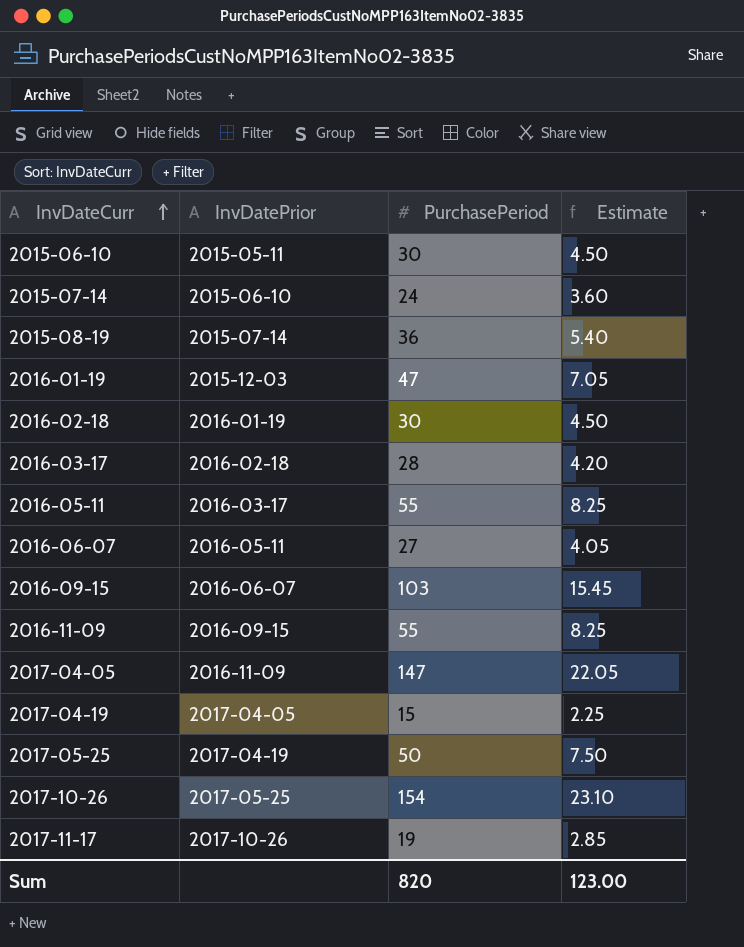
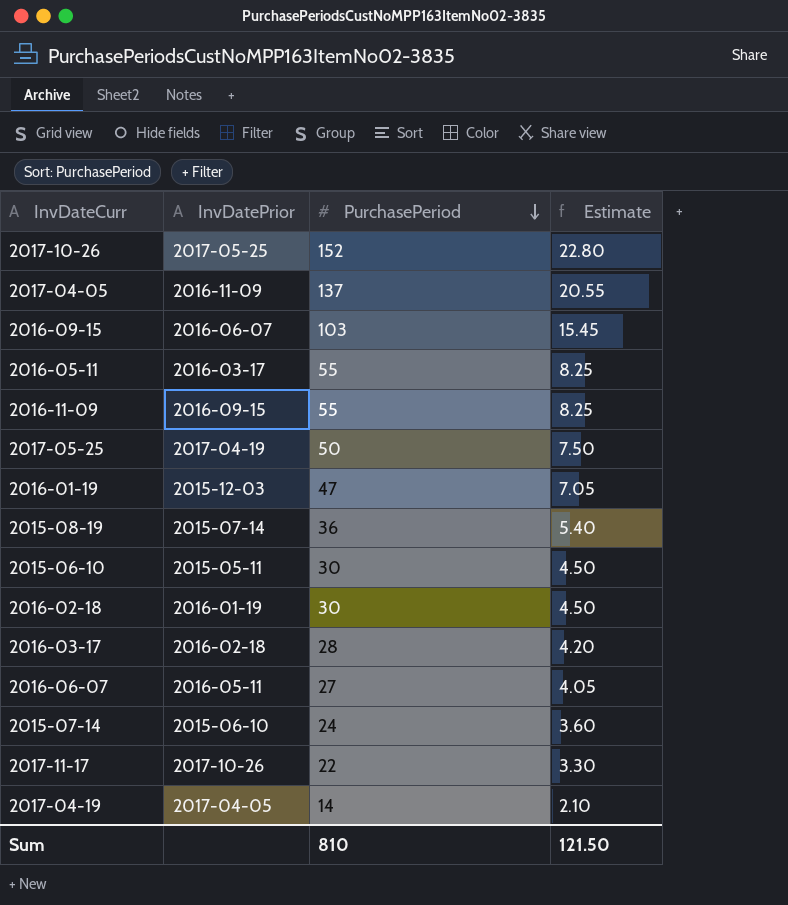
row order: InvDateCurr ascending -> PurchasePeriod descending
2017-10-26 | PurchasePeriod: 154 -> 152
2017-10-26 | Estimate: 23.10 -> 22.80
2017-04-05 | PurchasePeriod: 147 -> 137
2017-04-05 | Estimate: 22.05 -> 20.55
2017-11-17 | PurchasePeriod: 19 -> 22
2017-11-17 | Estimate: 2.85 -> 3.30
2017-04-19 | PurchasePeriod: 15 -> 14
2017-04-19 | Estimate: 2.25 -> 2.10
Sum | PurchasePeriod: 820 -> 810
Sum | Estimate: 123.00 -> 121.50

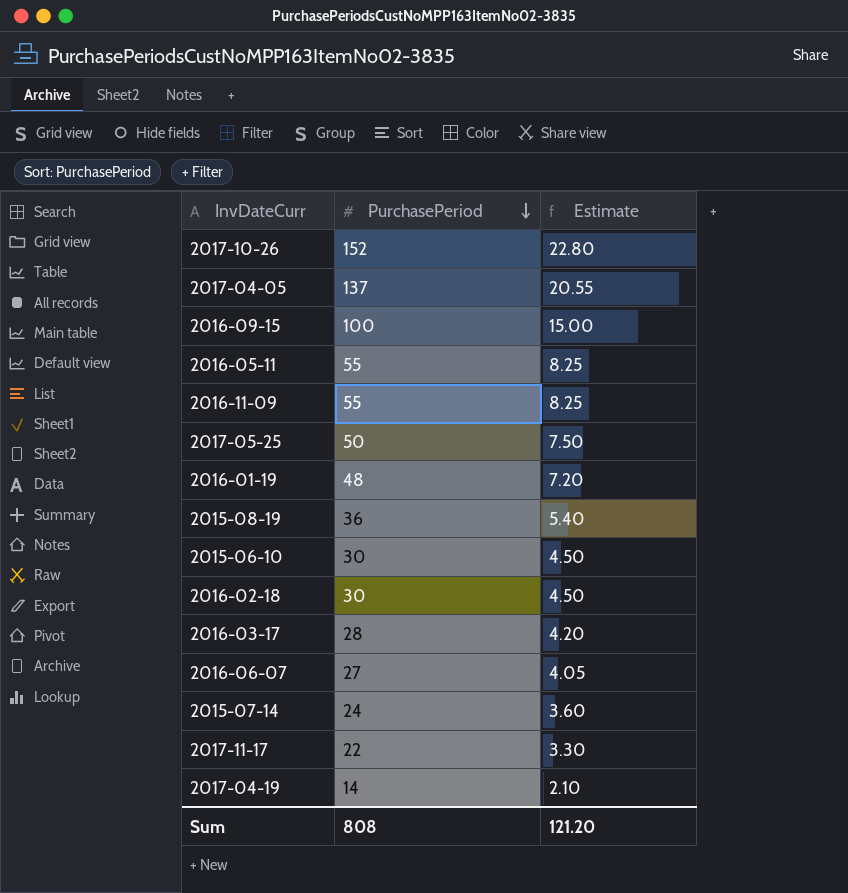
column InvDatePrior | position: 2 -> none
2016-09-15 | PurchasePeriod: 103 -> 100
2016-09-15 | Estimate: 15.45 -> 15.00
2016-01-19 | PurchasePeriod: 47 -> 48
2016-01-19 | Estimate: 7.05 -> 7.20
Sum | PurchasePeriod: 810 -> 808
Sum | Estimate: 121.50 -> 121.20

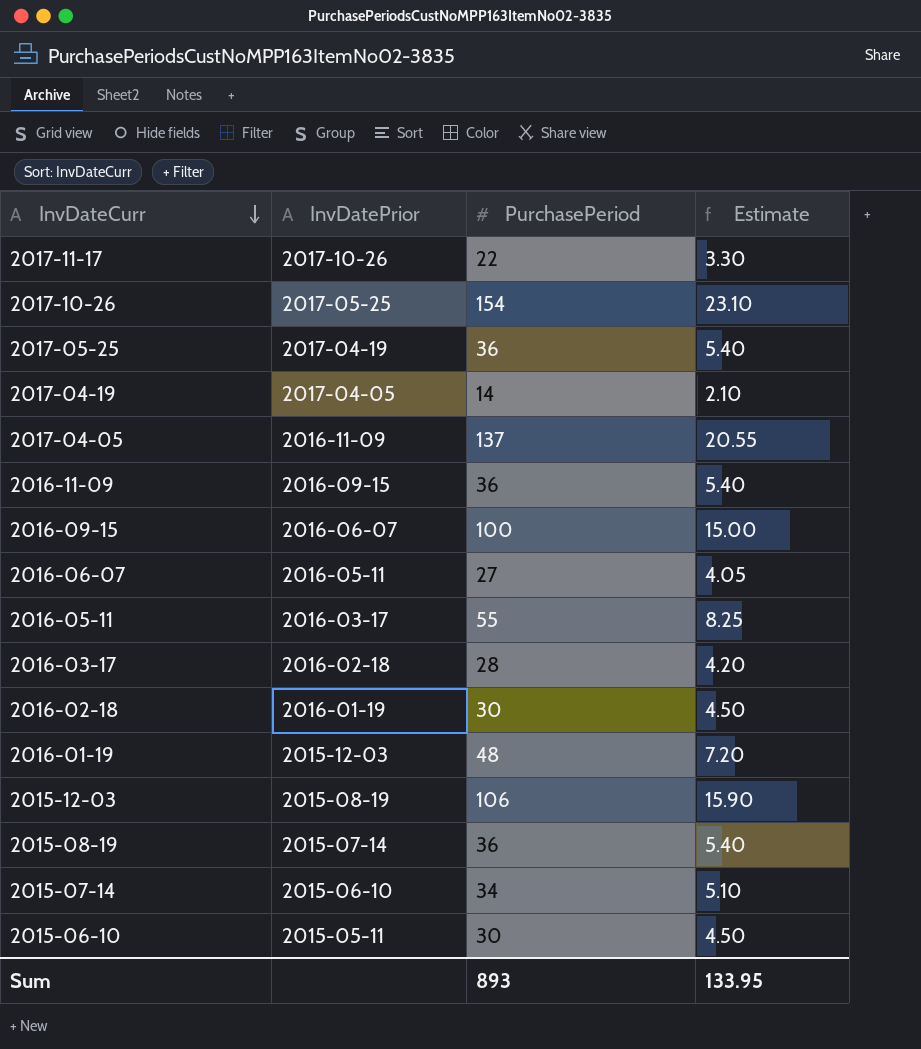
row order: PurchasePeriod descending -> InvDateCurr descending
column InvDatePrior | position: none -> 2
2017-10-26 | PurchasePeriod: 152 -> 154
2017-10-26 | Estimate: 22.80 -> 23.10
2017-05-25 | PurchasePeriod: 50 -> 36
2017-05-25 | Estimate: 7.50 -> 5.40
2016-11-09 | PurchasePeriod: 55 -> 36
2016-11-09 | Estimate: 8.25 -> 5.40
row 2015-12-03: none -> 2015-08-19 | 106 | 15.90
2015-07-14 | PurchasePeriod: 24 -> 34
2015-07-14 | Estimate: 3.60 -> 5.10
Sum | PurchasePeriod: 808 -> 893
Sum | Estimate: 121.20 -> 133.95

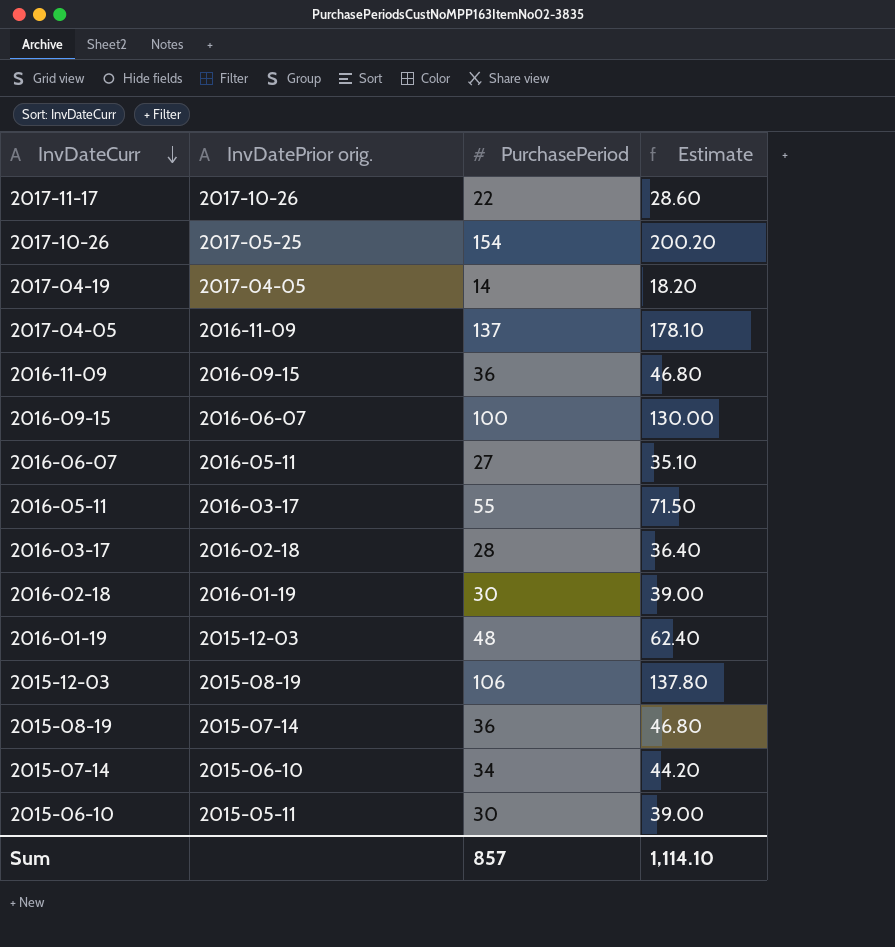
column name: InvDatePrior -> InvDatePrior orig.
column Estimate | formula: [PurchasePeriod] * 0.15 -> [PurchasePeriod] * 1.3
row 2017-05-25: 2017-04-19 | 36 | 5.40 -> none
Sum | PurchasePeriod: 893 -> 857
Sum | Estimate: 133.95 -> 1,114.10

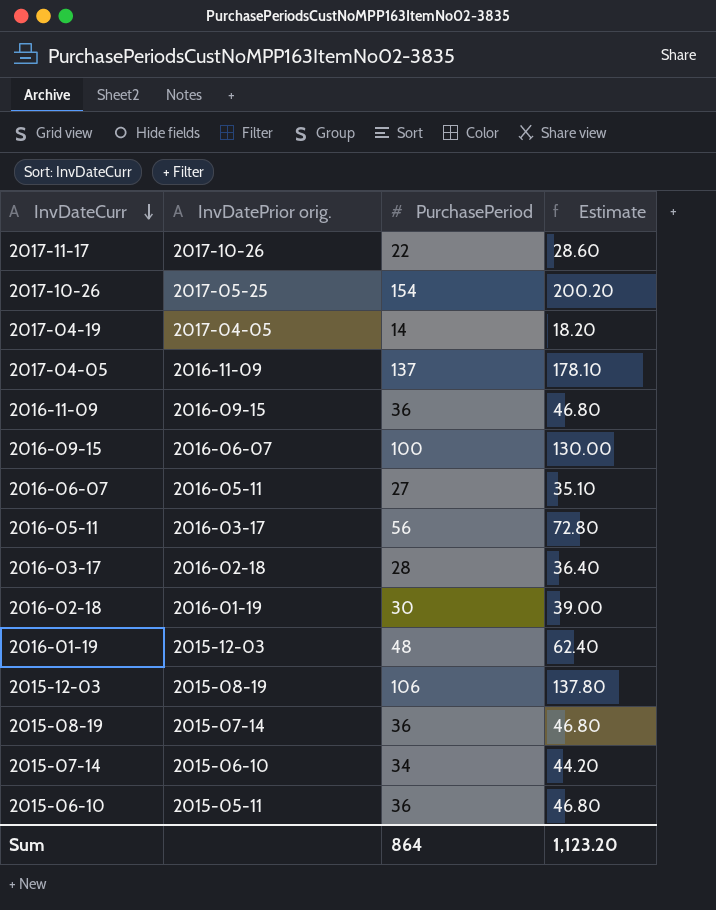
2016-05-11 | PurchasePeriod: 55 -> 56
2016-05-11 | Estimate: 71.50 -> 72.80
2015-06-10 | PurchasePeriod: 30 -> 36
2015-06-10 | Estimate: 39.00 -> 46.80
Sum | PurchasePeriod: 857 -> 864
Sum | Estimate: 1,114.10 -> 1,123.20

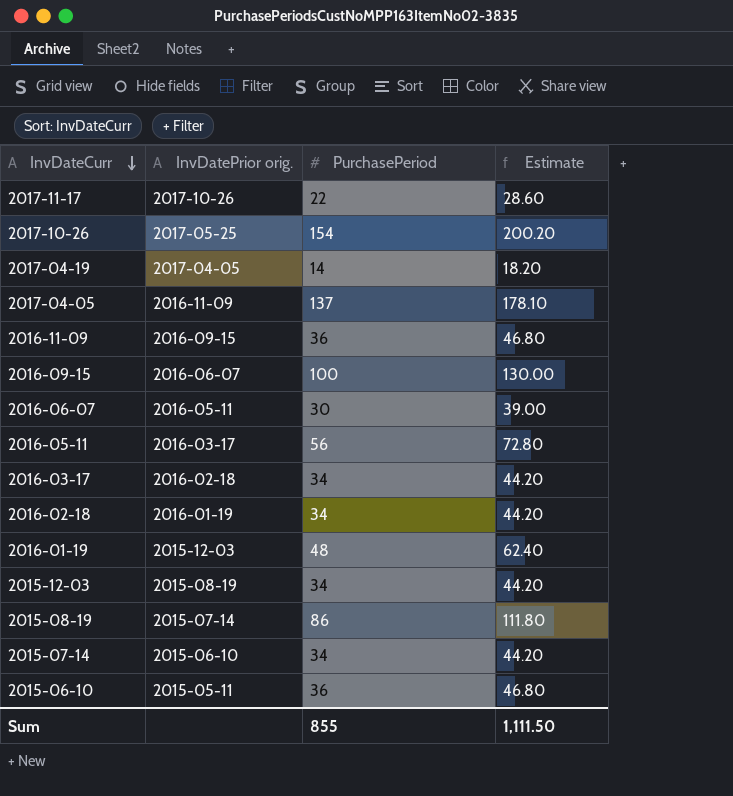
2016-06-07 | PurchasePeriod: 27 -> 30
2016-06-07 | Estimate: 35.10 -> 39.00
2016-03-17 | PurchasePeriod: 28 -> 34
2016-03-17 | Estimate: 36.40 -> 44.20
2016-02-18 | PurchasePeriod: 30 -> 34
2016-02-18 | Estimate: 39.00 -> 44.20
2015-12-03 | PurchasePeriod: 106 -> 34
2015-12-03 | Estimate: 137.80 -> 44.20
2015-08-19 | PurchasePeriod: 36 -> 86
2015-08-19 | Estimate: 46.80 -> 111.80
Sum | PurchasePeriod: 864 -> 855
Sum | Estimate: 1,123.20 -> 1,111.50

